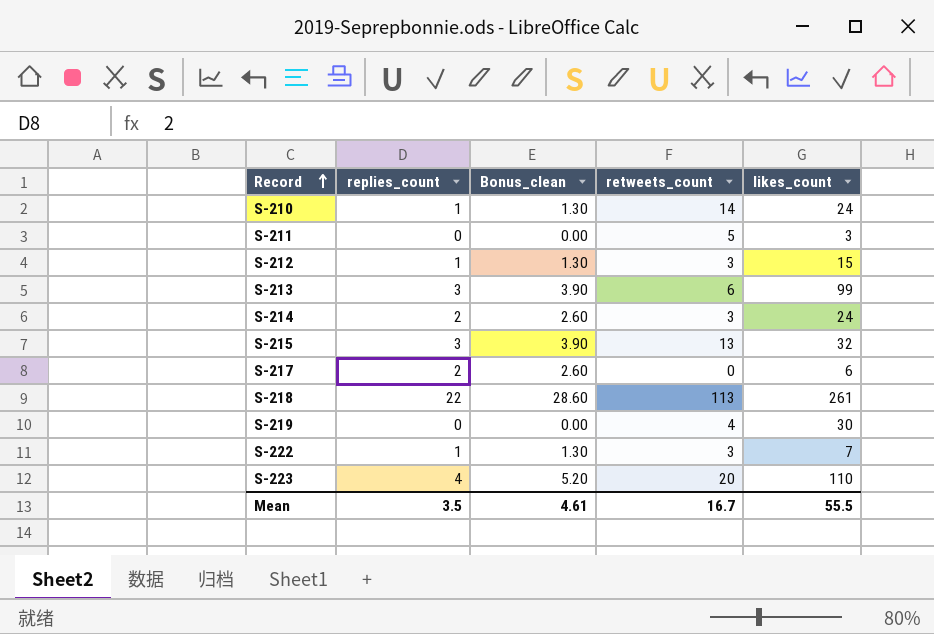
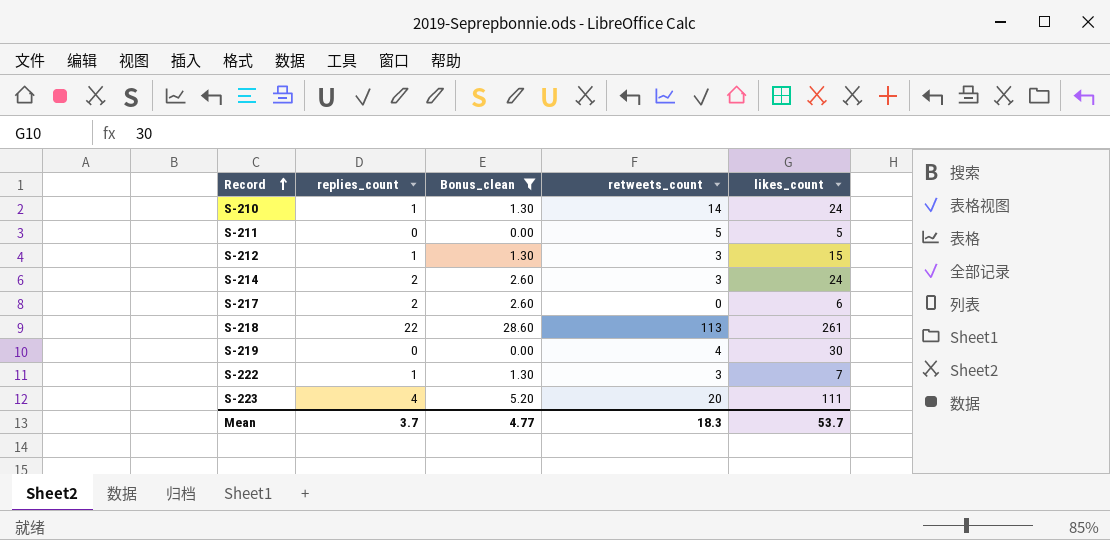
filter: none -> Bonus_clean != 3.90
S-211 | likes_count: 3 -> 5
S-223 | likes_count: 110 -> 111
Mean | replies_count: 3.5 -> 3.7
Mean | Bonus_clean: 4.61 -> 4.77
Mean | retweets_count: 16.7 -> 18.3
Mean | likes_count: 55.5 -> 53.7

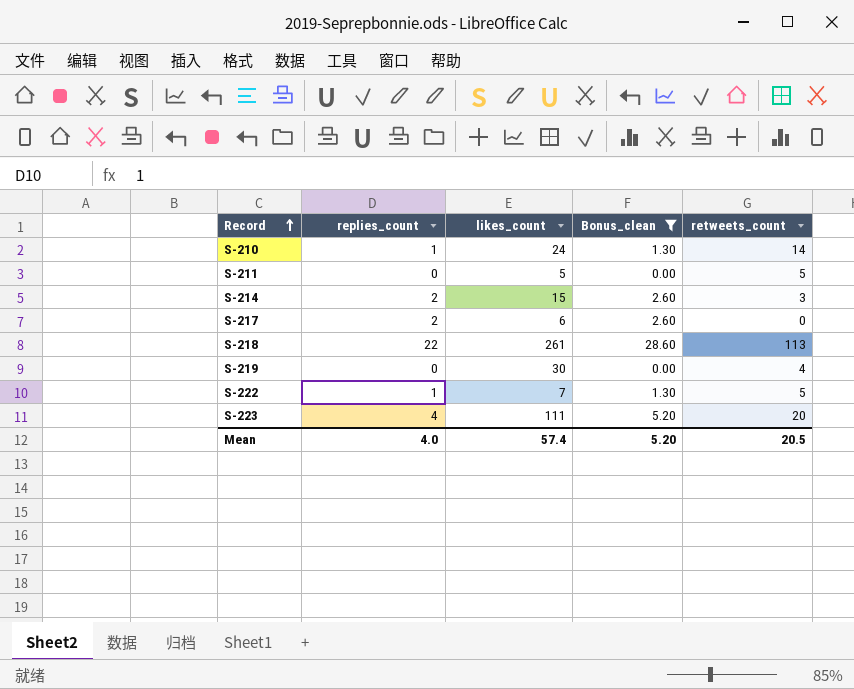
column likes_count | position: 5 -> 3
row S-212: 1 | 1.30 | 3 | 15 -> none
S-214 | likes_count: 24 -> 15
S-222 | retweets_count: 3 -> 5
Mean | replies_count: 3.7 -> 4.0
Mean | likes_count: 53.7 -> 57.4
Mean | Bonus_clean: 4.77 -> 5.20
Mean | retweets_count: 18.3 -> 20.5

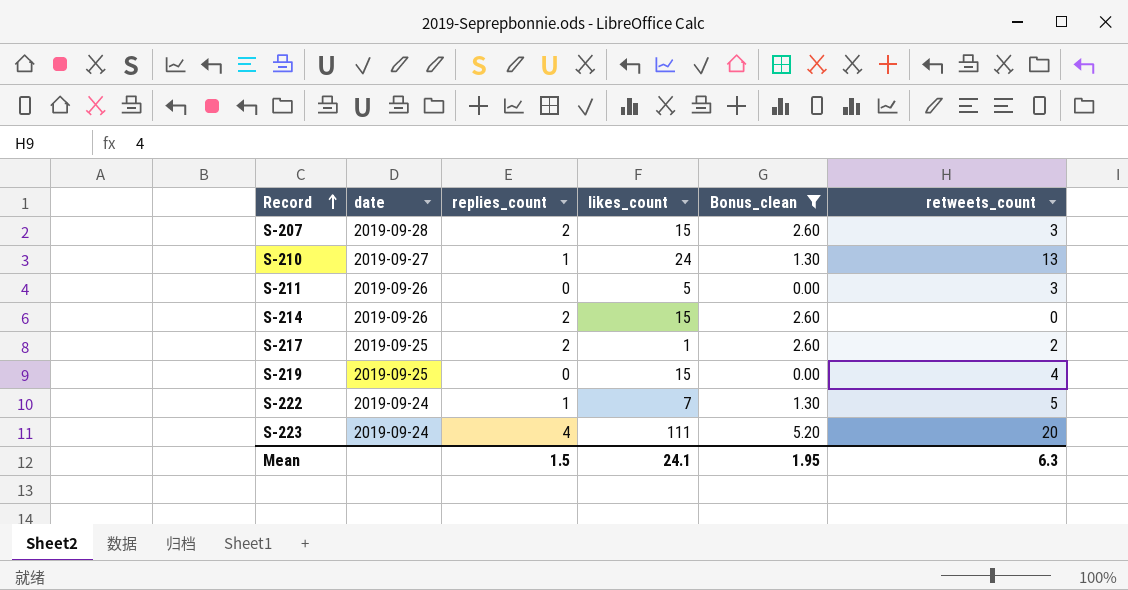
column date | position: none -> 2
row S-218: 22 | 261 | 28.60 | 113 -> none
row S-207: none -> 2019-09-28 | 2 | 15 | 2.60 | 3
S-210 | retweets_count: 14 -> 13
S-211 | retweets_count: 5 -> 3
S-214 | retweets_count: 3 -> 0
S-217 | likes_count: 6 -> 1
S-217 | retweets_count: 0 -> 2
S-219 | likes_count: 30 -> 15
Mean | replies_count: 4.0 -> 1.5
Mean | likes_count: 57.4 -> 24.1
Mean | Bonus_clean: 5.20 -> 1.95
Mean | retweets_count: 20.5 -> 6.3

